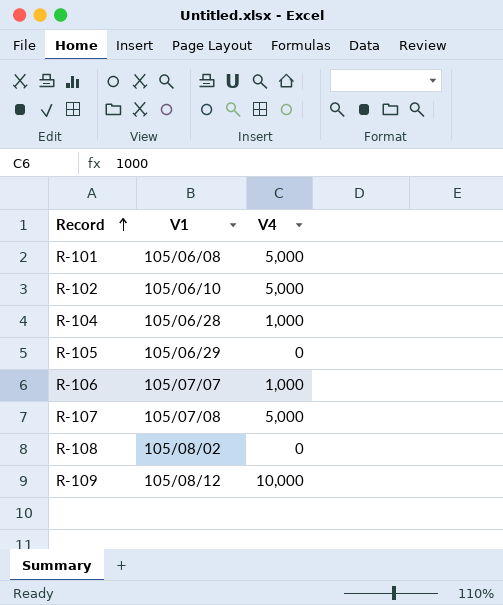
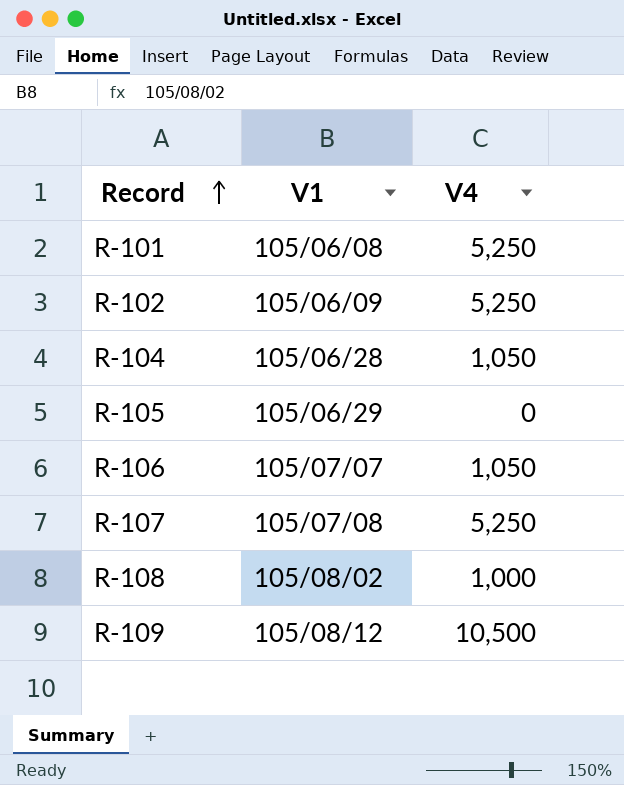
R-101 | V4: 5,000 -> 5,250
R-102 | V1: 105/06/10 -> 105/06/09
R-102 | V4: 5,000 -> 5,250
R-104 | V4: 1,000 -> 1,050
R-106 | V4: 1,000 -> 1,050
R-107 | V4: 5,000 -> 5,250
R-108 | V4: 0 -> 1,000
R-109 | V4: 10,000 -> 10,500

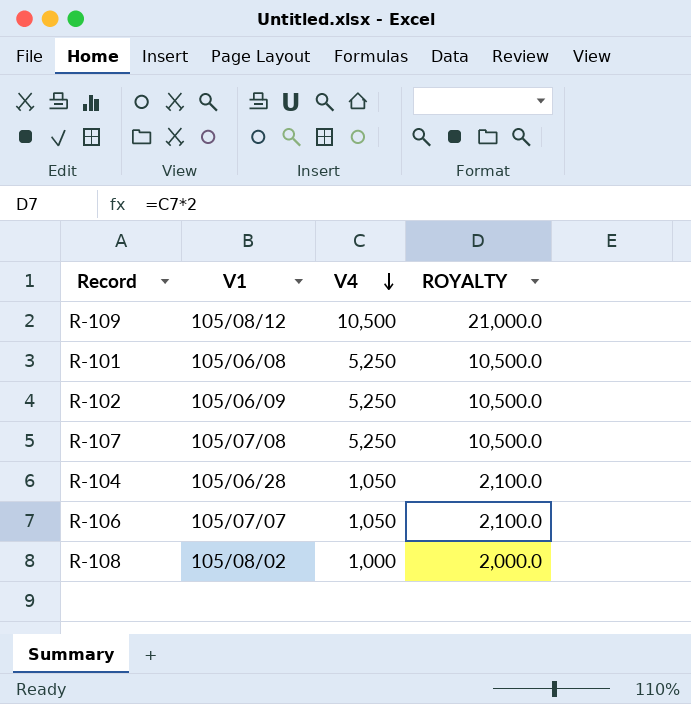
row order: Record ascending -> V4 descending
column ROYALTY | formula: none -> [V4] * 2
row R-105: 105/06/29 | 0 -> none

